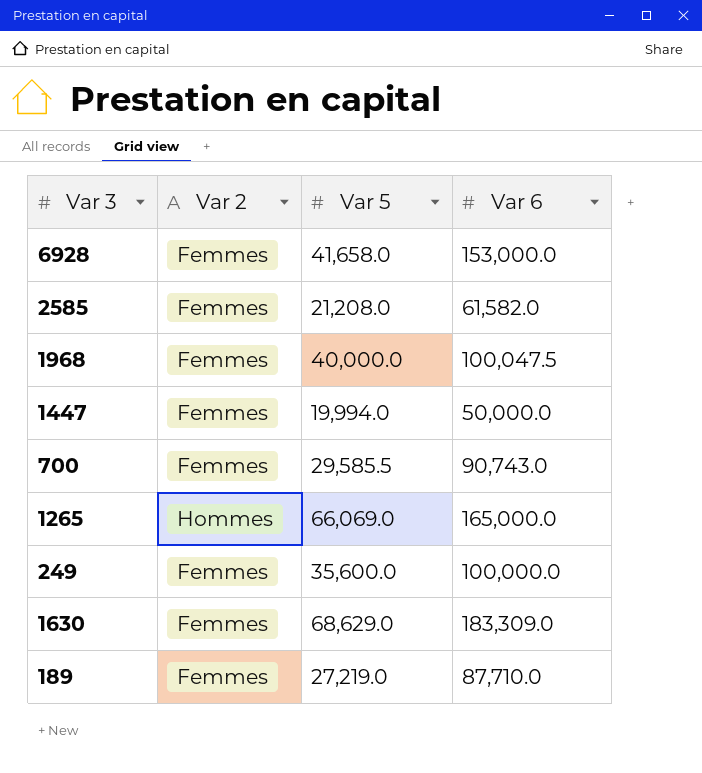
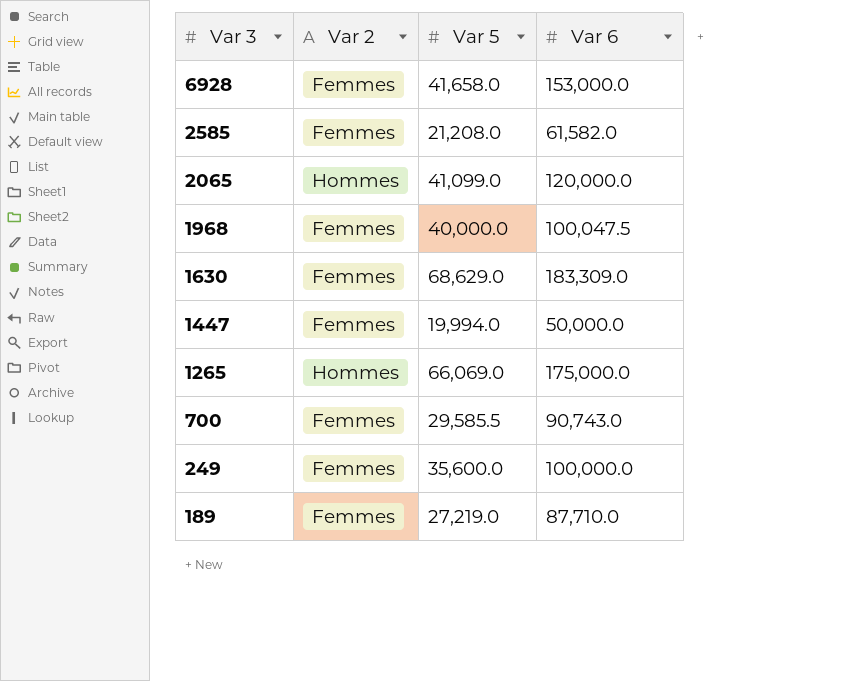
row order: none -> Var 3 descending
row 2065: none -> Hommes | 41,099.0 | 120,000.0
1265 | Var 6: 165,000.0 -> 175,000.0

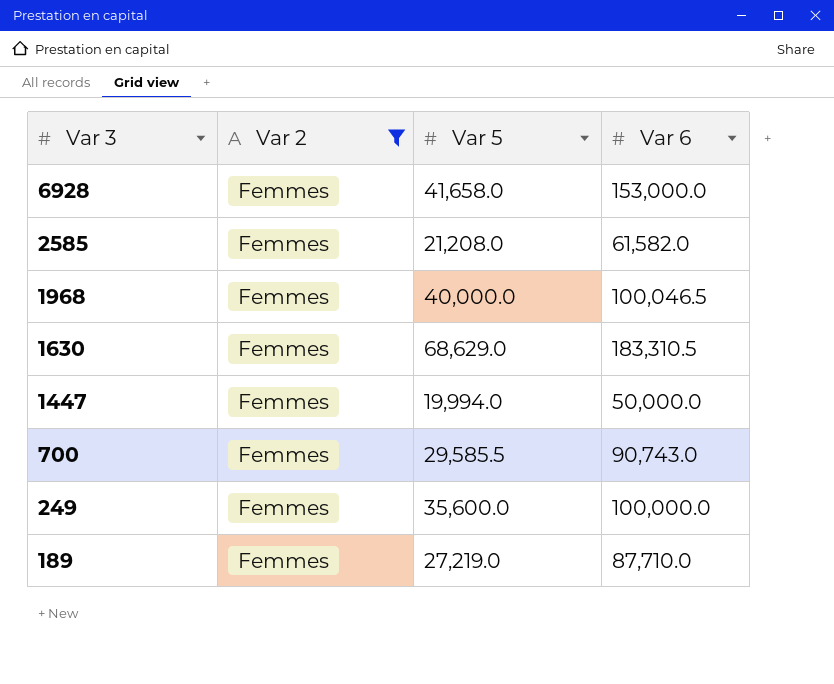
filter: none -> Var 2 = Femmes
1968 | Var 6: 100,047.5 -> 100,046.5
1630 | Var 6: 183,309.0 -> 183,310.5

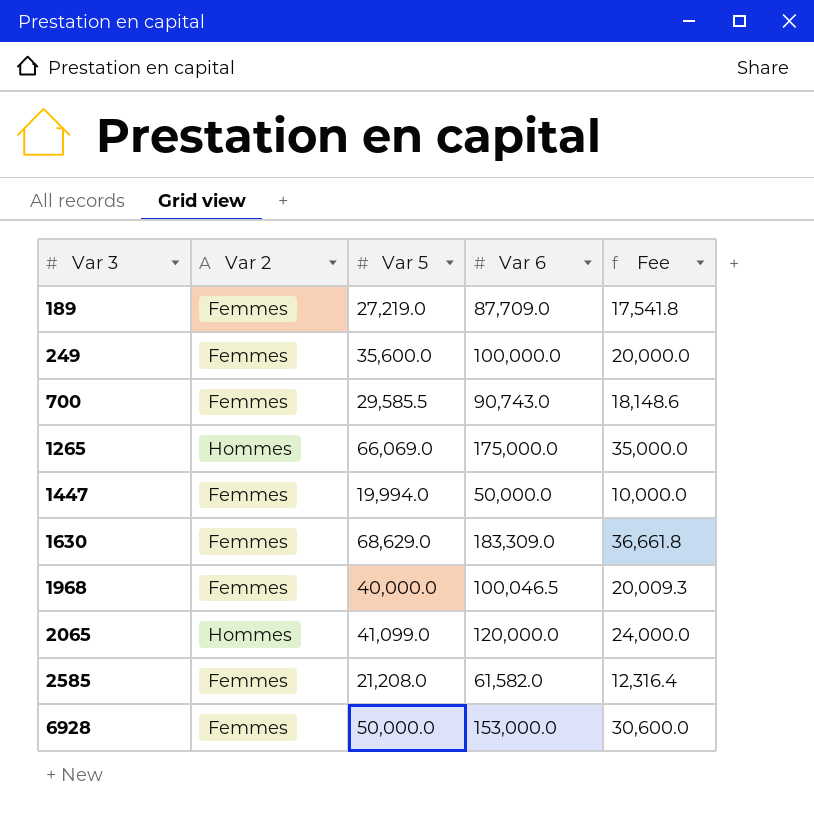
filter: Var 2 = Femmes -> none
row order: Var 3 descending -> Var 3 ascending
column Fee | formula: none -> [Var 6] * 0.2
189 | Var 6: 87,710.0 -> 87,709.0
1630 | Var 6: 183,310.5 -> 183,309.0
6928 | Var 5: 41,658.0 -> 50,000.0

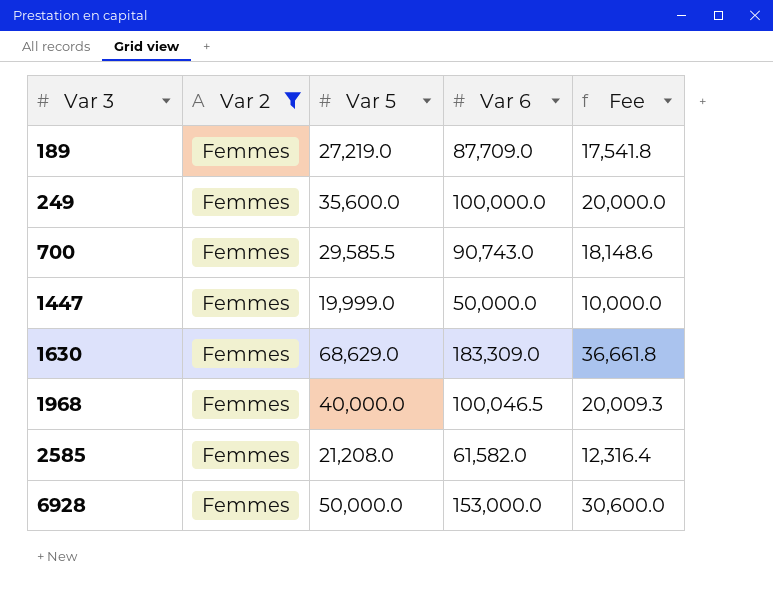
filter: none -> Var 2 = Femmes
1447 | Var 5: 19,994.0 -> 19,999.0

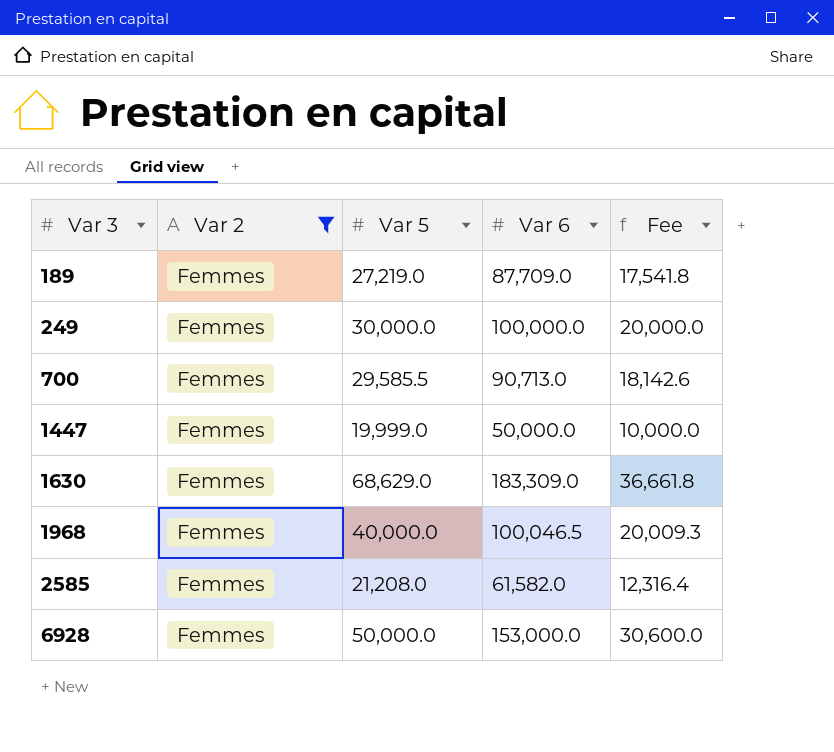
249 | Var 5: 35,600.0 -> 30,000.0
700 | Var 6: 90,743.0 -> 90,713.0
700 | Fee: 18,148.6 -> 18,142.6

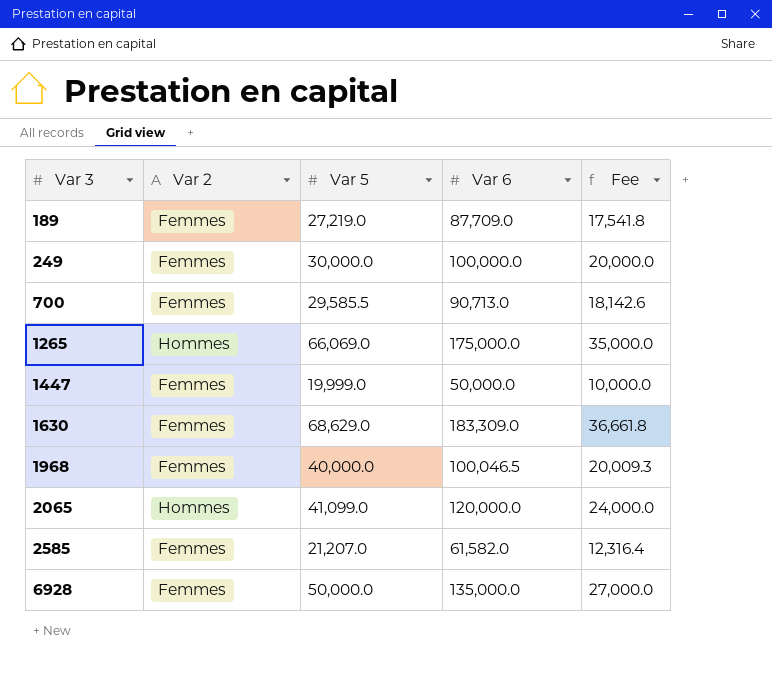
filter: Var 2 = Femmes -> none
2585 | Var 5: 21,208.0 -> 21,207.0
6928 | Var 6: 153,000.0 -> 135,000.0
6928 | Fee: 30,600.0 -> 27,000.0

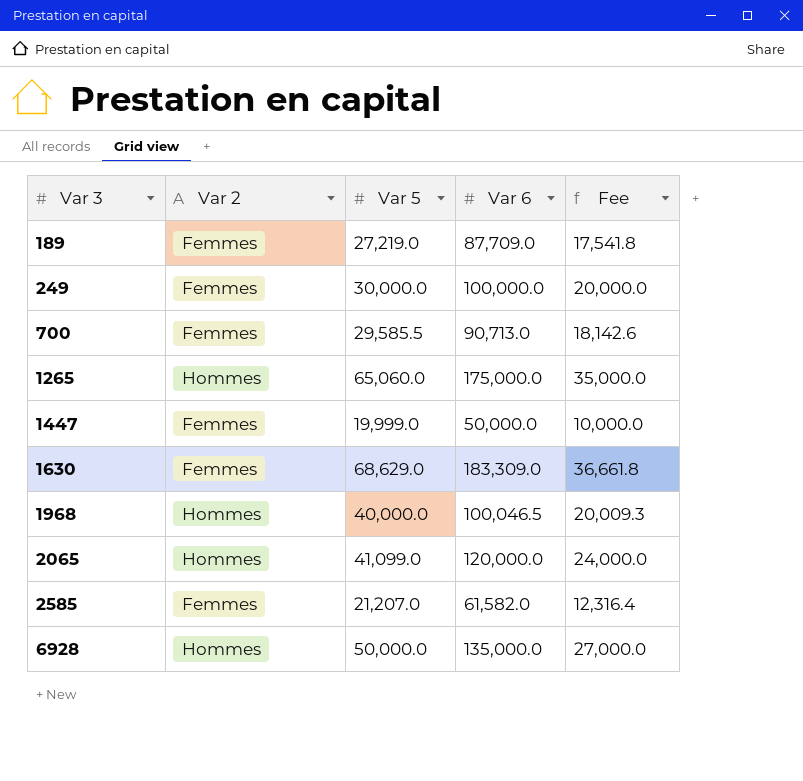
1265 | Var 5: 66,069.0 -> 65,060.0
1968 | Var 2: Femmes -> Hommes
6928 | Var 2: Femmes -> Hommes

